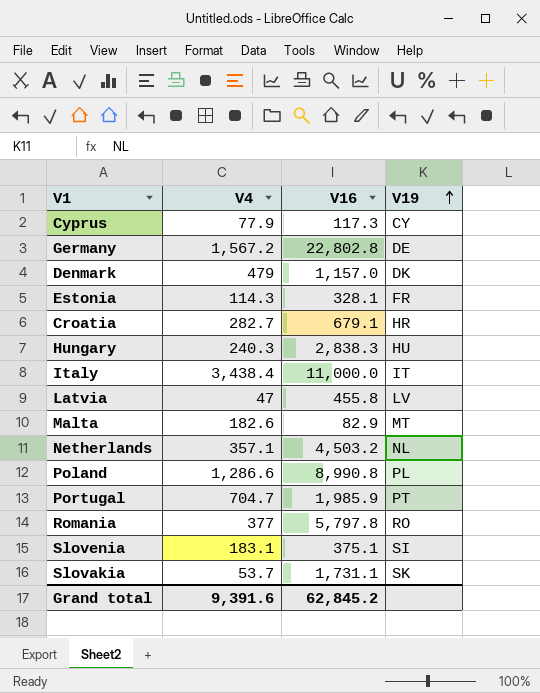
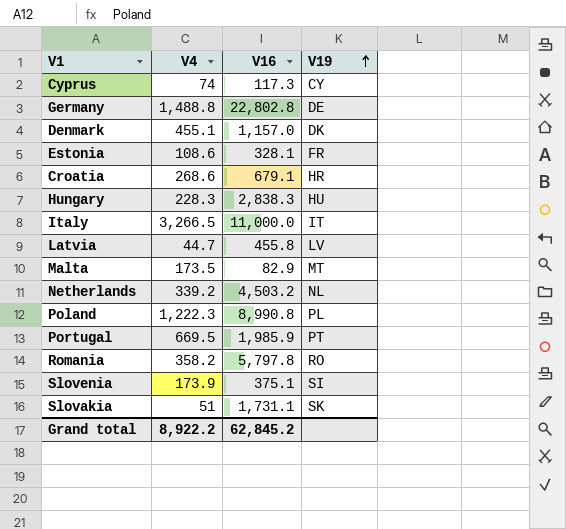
Cyprus | V4: 77.9 -> 74
Germany | V4: 1,567.2 -> 1,488.8
Denmark | V4: 479 -> 455.1
Estonia | V4: 114.3 -> 108.6
Croatia | V4: 282.7 -> 268.6
Hungary | V4: 240.3 -> 228.3
Italy | V4: 3,438.4 -> 3,266.5
Latvia | V4: 47 -> 44.7
Malta | V4: 182.6 -> 173.5
Netherlands | V4: 357.1 -> 339.2
Poland | V4: 1,286.6 -> 1,222.3
Portugal | V4: 704.7 -> 669.5
Romania | V4: 377 -> 358.2
Slovenia | V4: 183.1 -> 173.9
Slovakia | V4: 53.7 -> 51
Grand total | V4: 9,391.6 -> 8,922.2

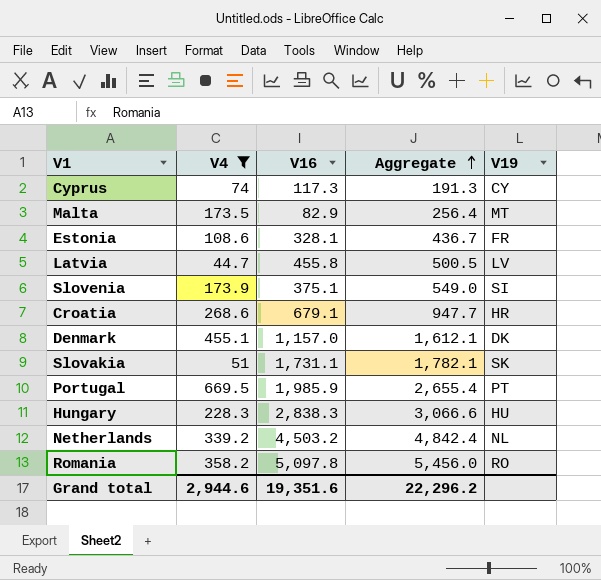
filter: none -> V4 <= 669.5
row order: V19 ascending -> Aggregate ascending
column Aggregate | formula: none -> [V4] + [V16]
Romania | V16: 5,797.8 -> 5,097.8
Grand total | V4: 8,922.2 -> 2,944.6
Grand total | V16: 62,845.2 -> 19,351.6

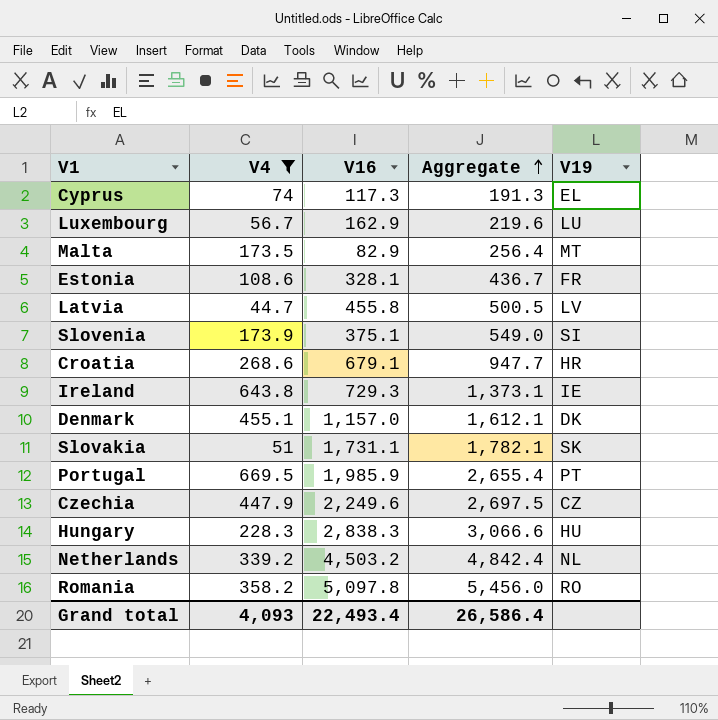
Cyprus | V19: CY -> EL
row Luxembourg: none -> 56.7 | 162.9 | 219.6 | LU
row Ireland: none -> 643.8 | 729.3 | 1,373.1 | IE
row Czechia: none -> 447.9 | 2,249.6 | 2,697.5 | CZ
Grand total | V4: 2,944.6 -> 4,093
Grand total | V16: 19,351.6 -> 22,493.4
Grand total | Aggregate: 22,296.2 -> 26,586.4

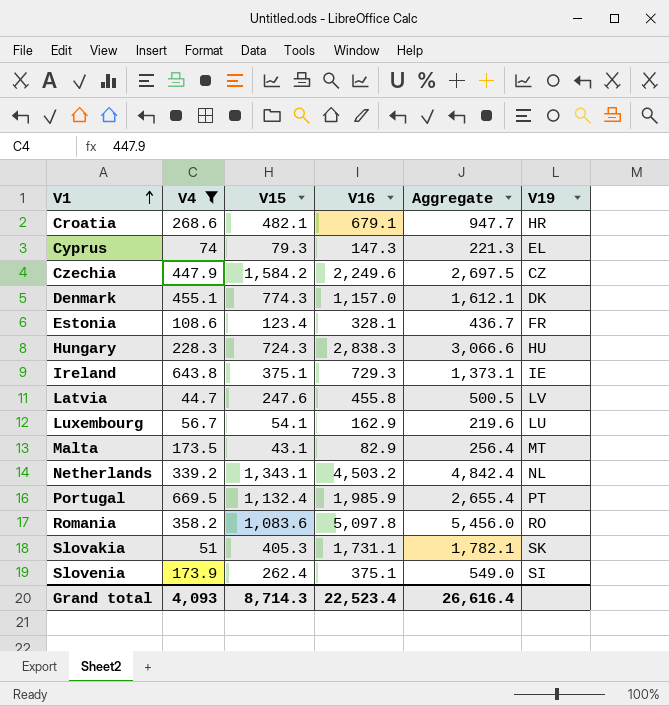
row order: Aggregate ascending -> V1 ascending
column V15 | position: none -> 3
Cyprus | V16: 117.3 -> 147.3
Cyprus | Aggregate: 191.3 -> 221.3
Grand total | V16: 22,493.4 -> 22,523.4
Grand total | Aggregate: 26,586.4 -> 26,616.4

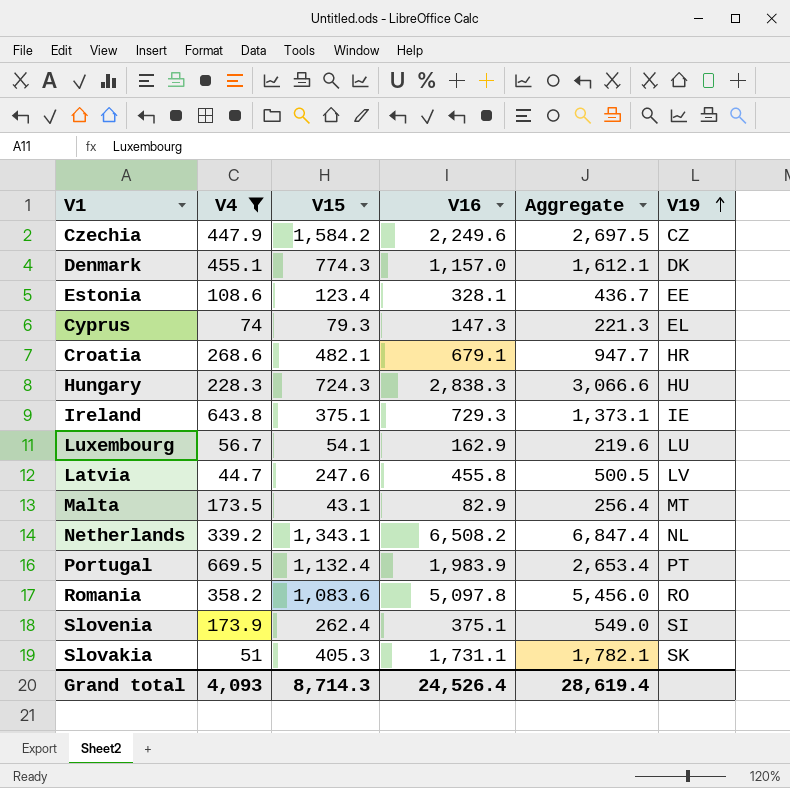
row order: V1 ascending -> V19 ascending
Estonia | V19: FR -> EE
Netherlands | V16: 4,503.2 -> 6,508.2
Netherlands | Aggregate: 4,842.4 -> 6,847.4
Portugal | V16: 1,985.9 -> 1,983.9
Portugal | Aggregate: 2,655.4 -> 2,653.4
Grand total | V16: 22,523.4 -> 24,526.4
Grand total | Aggregate: 26,616.4 -> 28,619.4

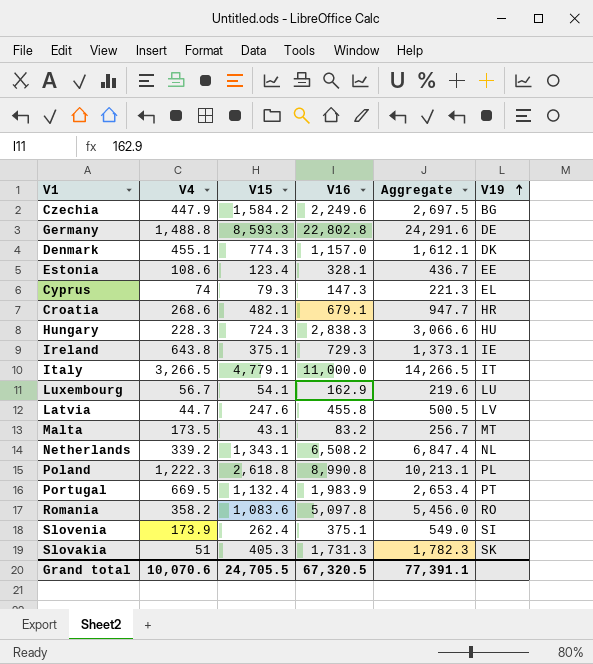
filter: V4 <= 669.5 -> none
Czechia | V19: CZ -> BG
Malta | V16: 82.9 -> 83.2
Malta | Aggregate: 256.4 -> 256.7
Slovakia | V16: 1,731.1 -> 1,731.3
Slovakia | Aggregate: 1,782.1 -> 1,782.3
Grand total | V4: 4,093 -> 10,070.6
Grand total | V15: 8,714.3 -> 24,705.5
Grand total | V16: 24,526.4 -> 67,320.5
Grand total | Aggregate: 28,619.4 -> 77,391.1

